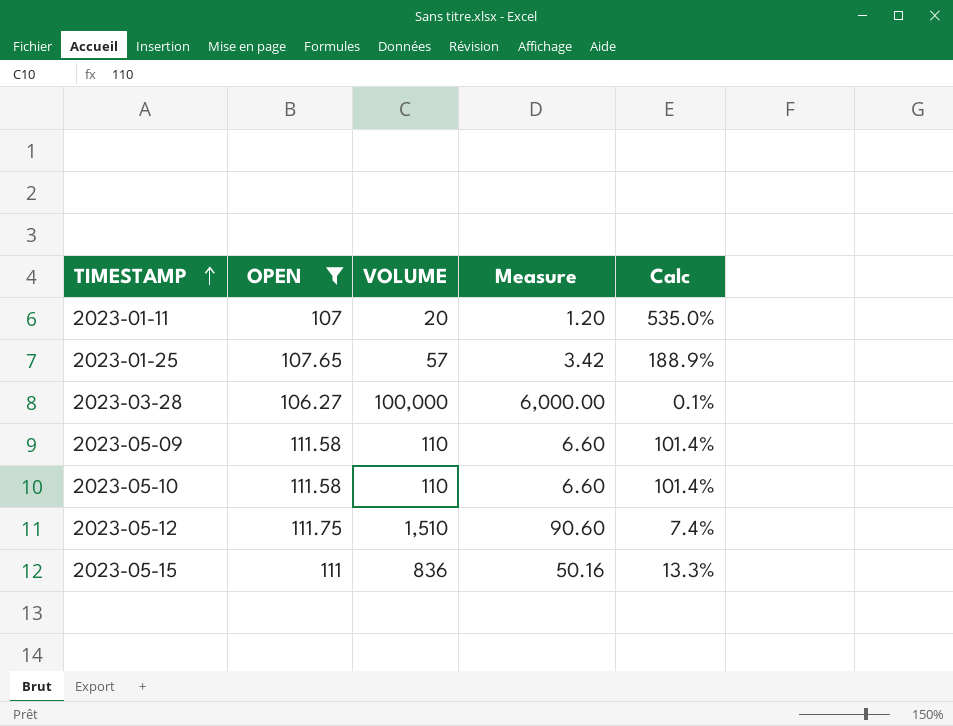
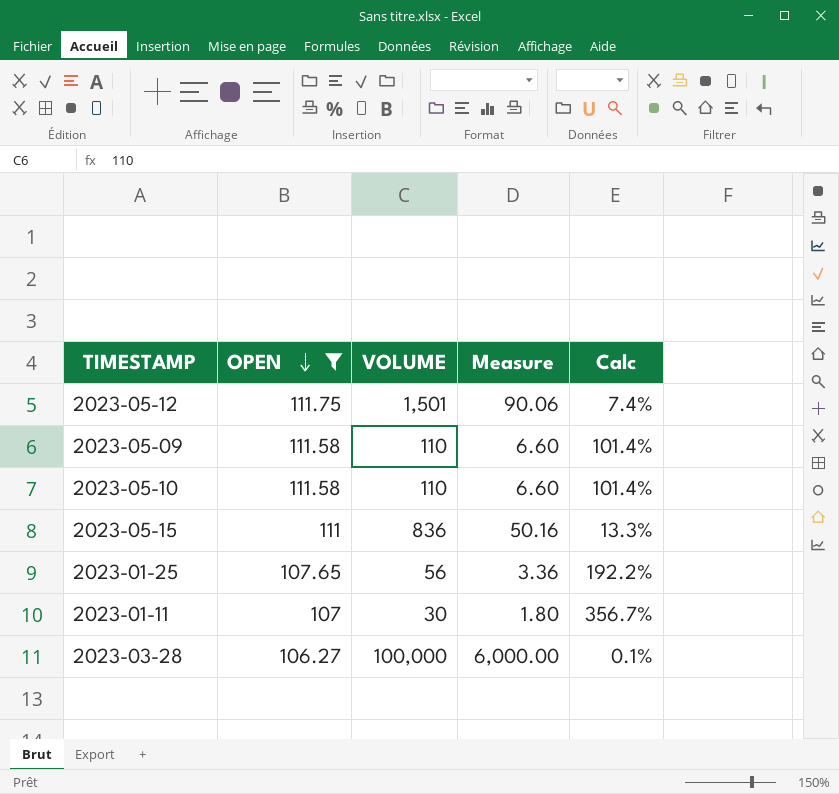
row order: TIMESTAMP ascending -> OPEN descending
2023-05-12 | VOLUME: 1,510 -> 1,501
2023-05-12 | Measure: 90.60 -> 90.06
2023-01-25 | VOLUME: 57 -> 56
2023-01-25 | Measure: 3.42 -> 3.36
2023-01-25 | Calc: 188.9% -> 192.2%
2023-01-11 | VOLUME: 20 -> 30
2023-01-11 | Measure: 1.20 -> 1.80
2023-01-11 | Calc: 535.0% -> 356.7%

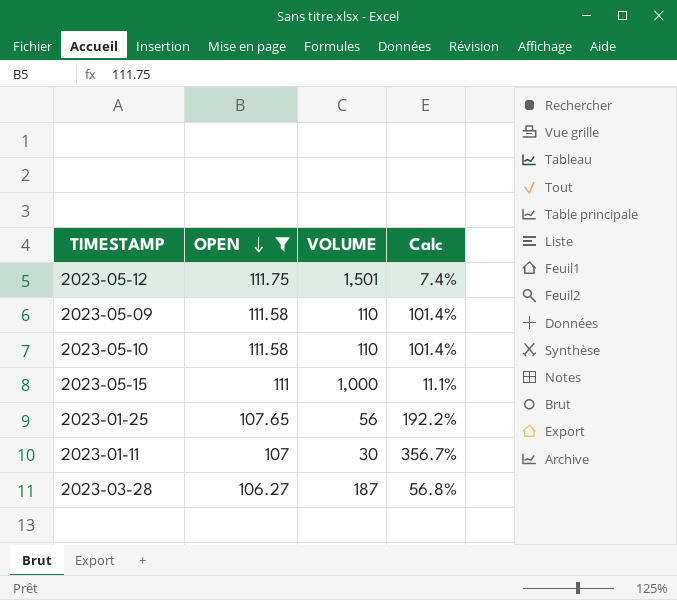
column Measure | formula: [VOLUME] * 0.06 -> none
2023-05-15 | VOLUME: 836 -> 1,000
2023-05-15 | Calc: 13.3% -> 11.1%
2023-03-28 | VOLUME: 100,000 -> 187
2023-03-28 | Calc: 0.1% -> 56.8%

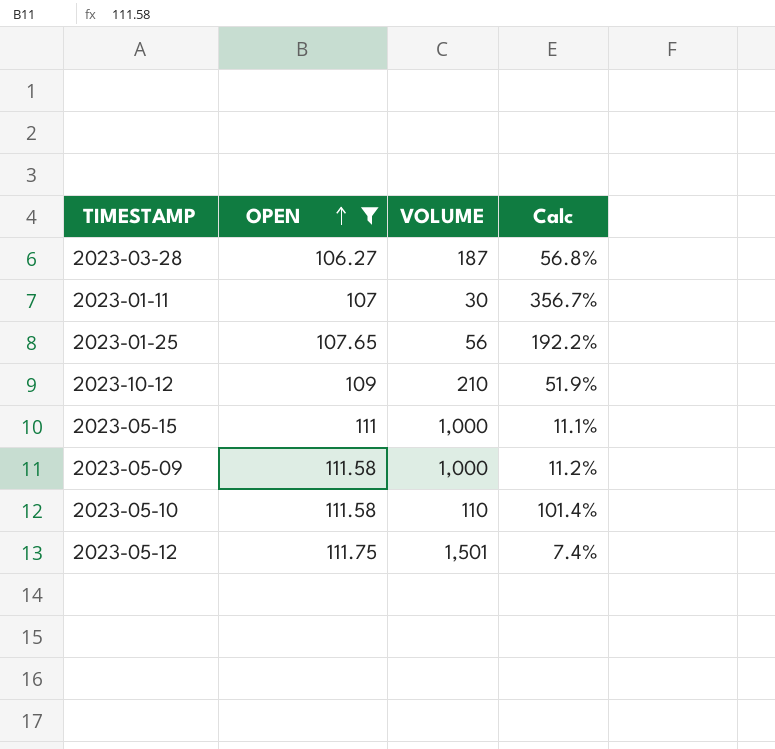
row order: OPEN descending -> OPEN ascending
row 2023-10-12: none -> 109 | 210 | 51.9%
2023-05-09 | VOLUME: 110 -> 1,000
2023-05-09 | Calc: 101.4% -> 11.2%

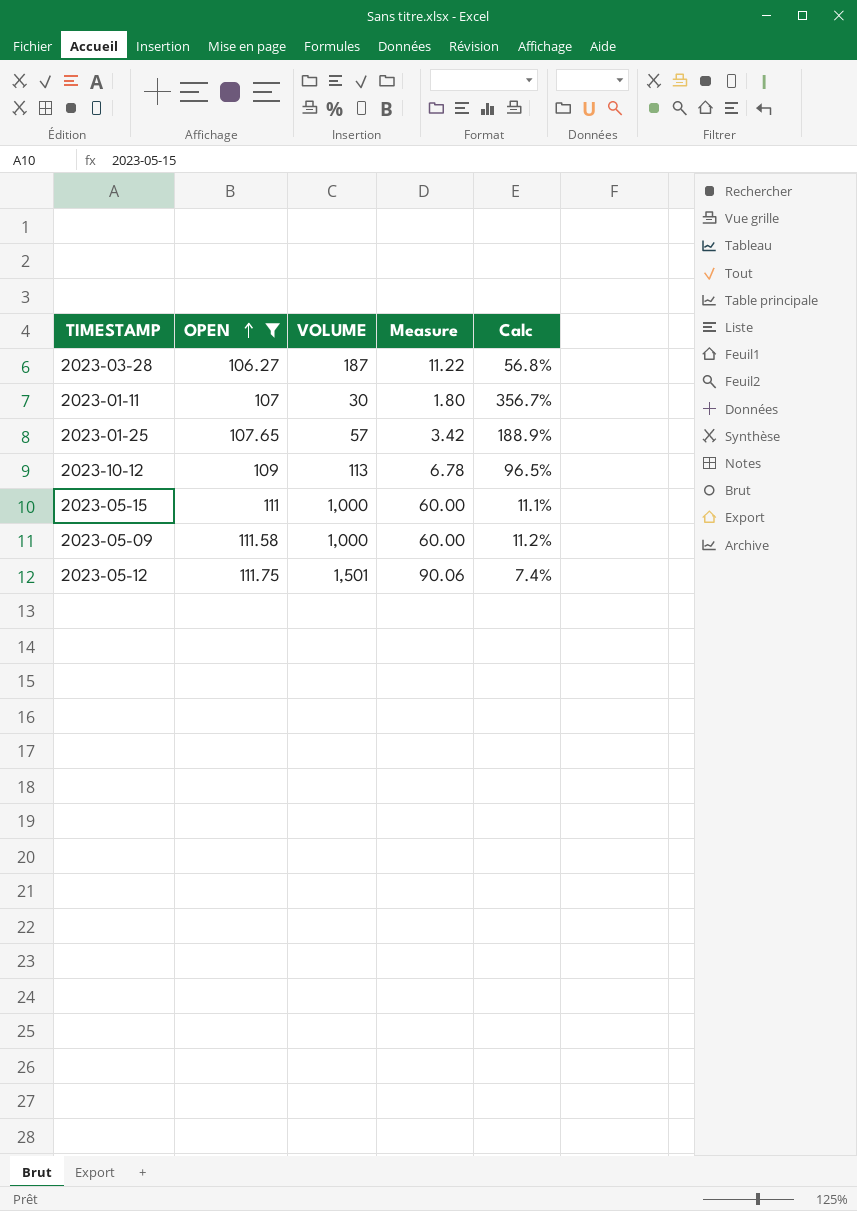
column Measure | formula: none -> [VOLUME] * 0.06
row 2023-05-10: 111.58 | 110 | 101.4% -> none
2023-01-25 | VOLUME: 56 -> 57
2023-01-25 | Calc: 192.2% -> 188.9%
2023-10-12 | VOLUME: 210 -> 113
2023-10-12 | Calc: 51.9% -> 96.5%

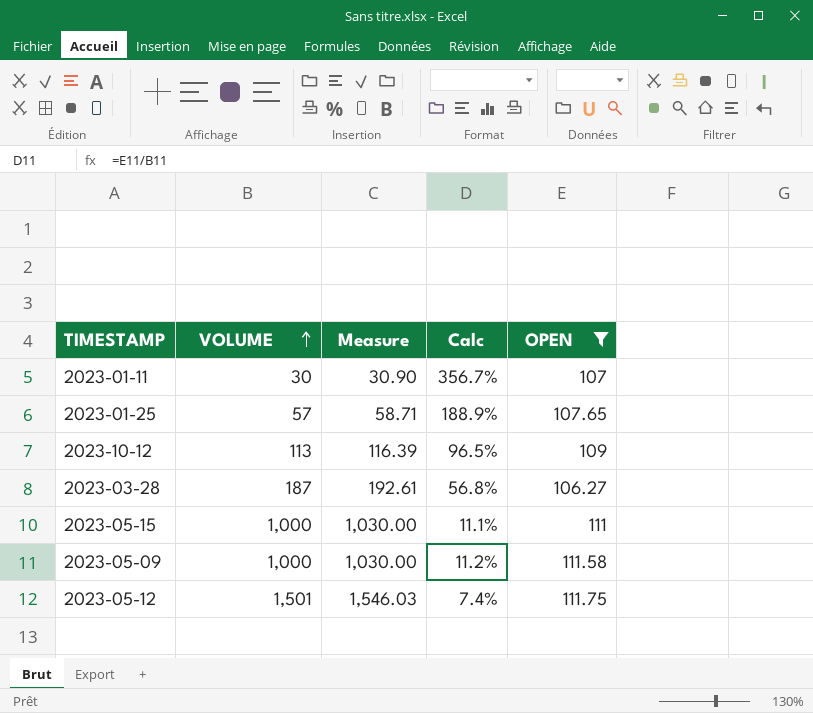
row order: OPEN ascending -> VOLUME ascending
column Measure | formula: [VOLUME] * 0.06 -> [VOLUME] * 1.03
column OPEN | position: 2 -> 5

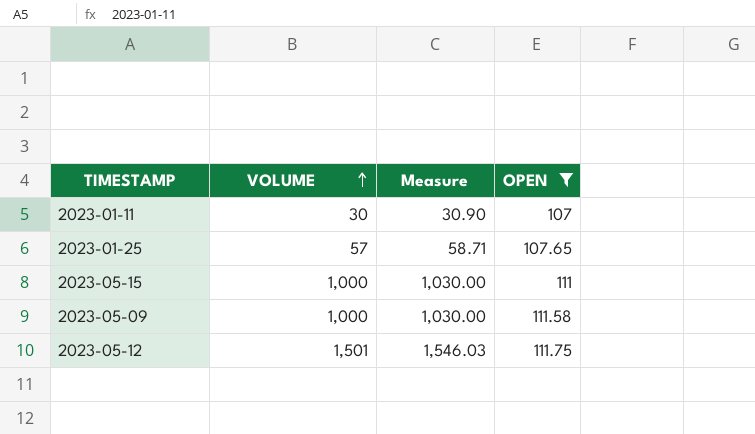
column Calc | formula: [OPEN] / [VOLUME] -> none
row 2023-10-12: 113 | 116.39 | 96.5% | 109 -> none
row 2023-03-28: 187 | 192.61 | 56.8% | 106.27 -> none

